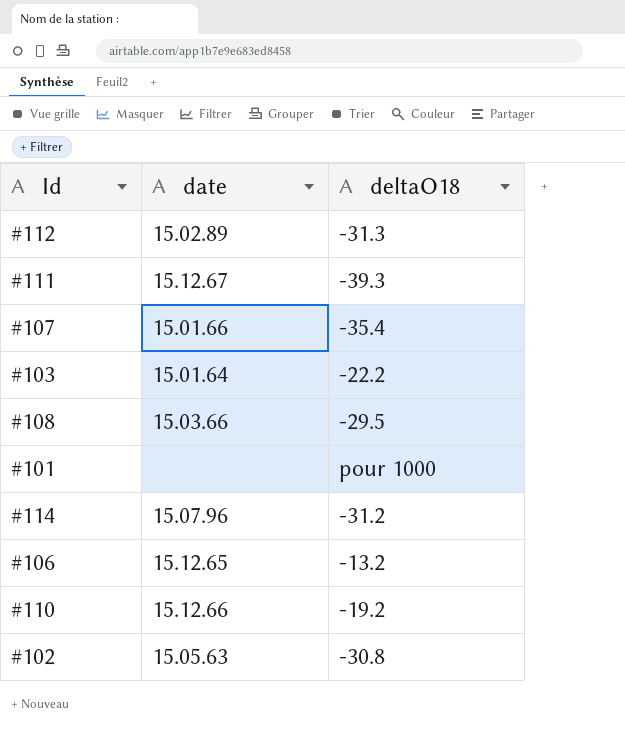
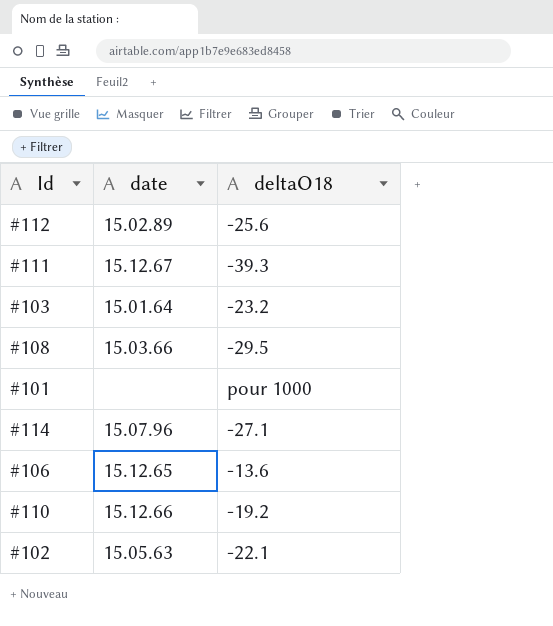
row #107: 15.01.66 | -35.4 -> none
#112 | deltaO18: -31.3 -> -25.6
#103 | deltaO18: -22.2 -> -23.2
#114 | deltaO18: -31.2 -> -27.1
#106 | deltaO18: -13.2 -> -13.6
#102 | deltaO18: -30.8 -> -22.1

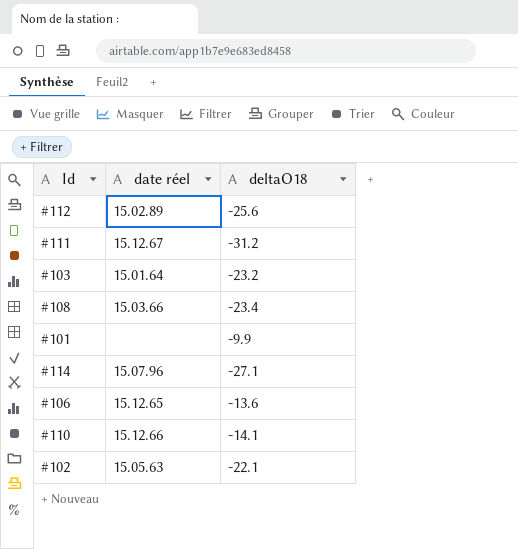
column name: date -> date réel
#111 | deltaO18: -39.3 -> -31.2
#108 | deltaO18: -29.5 -> -23.4
#101 | deltaO18: pour 1000 -> -9.9
#110 | deltaO18: -19.2 -> -14.1

